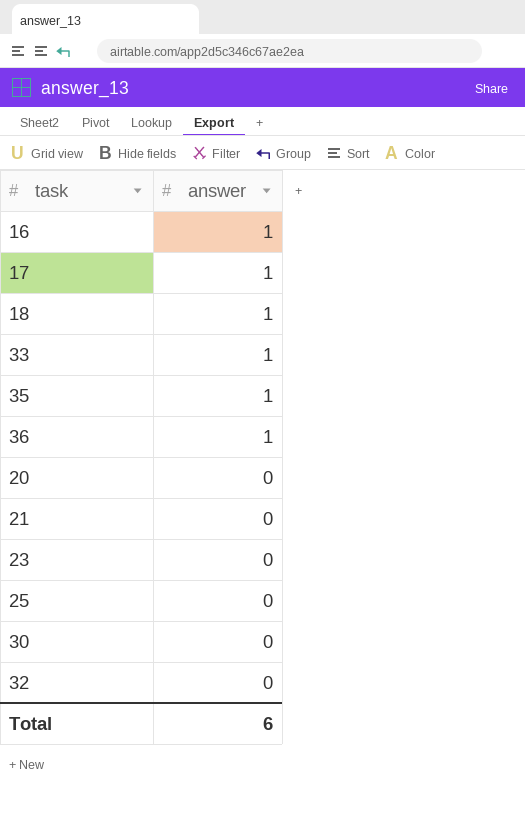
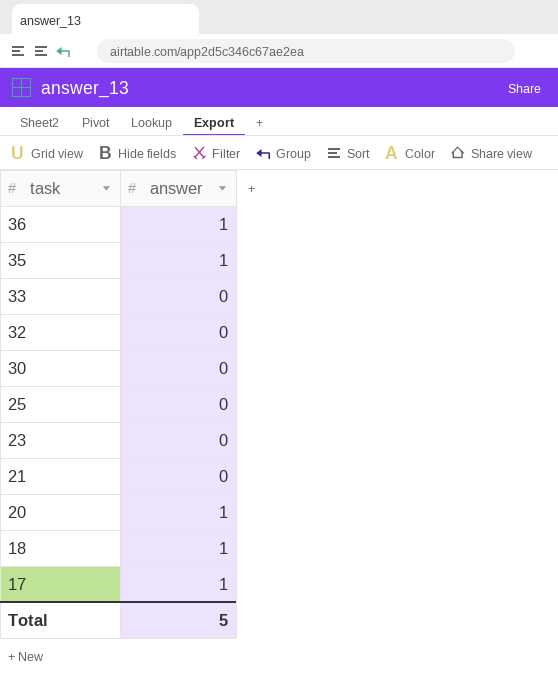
row order: answer descending -> task descending
row 16: 1 -> none
33 | answer: 1 -> 0
20 | answer: 0 -> 1
Total | answer: 6 -> 5

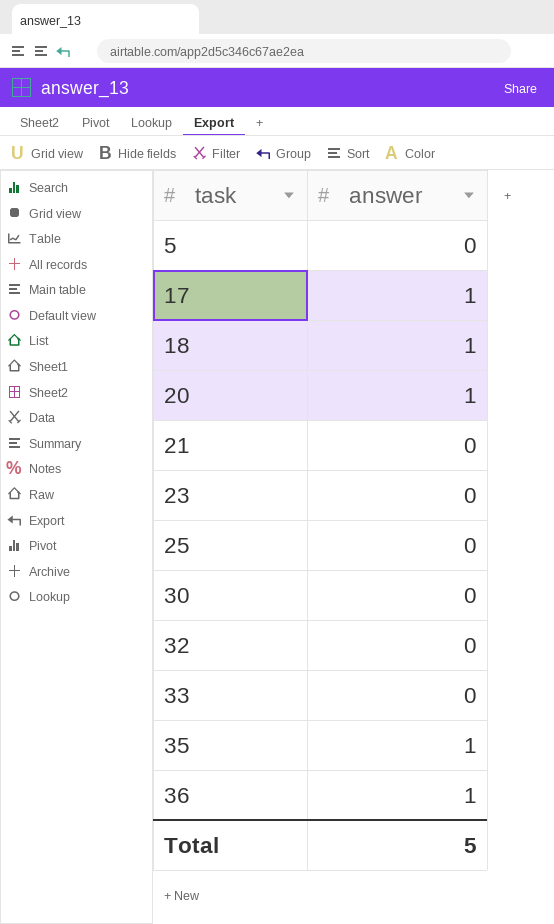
row order: task descending -> task ascending
row 5: none -> 0

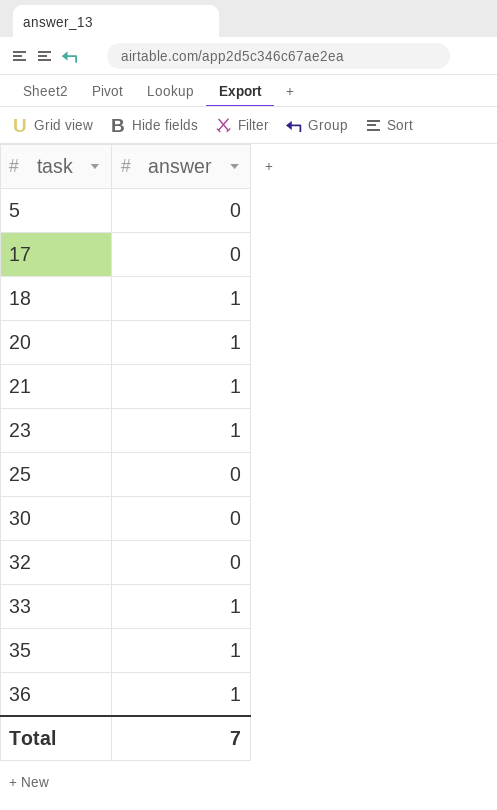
17 | answer: 1 -> 0
21 | answer: 0 -> 1
23 | answer: 0 -> 1
33 | answer: 0 -> 1
Total | answer: 5 -> 7

